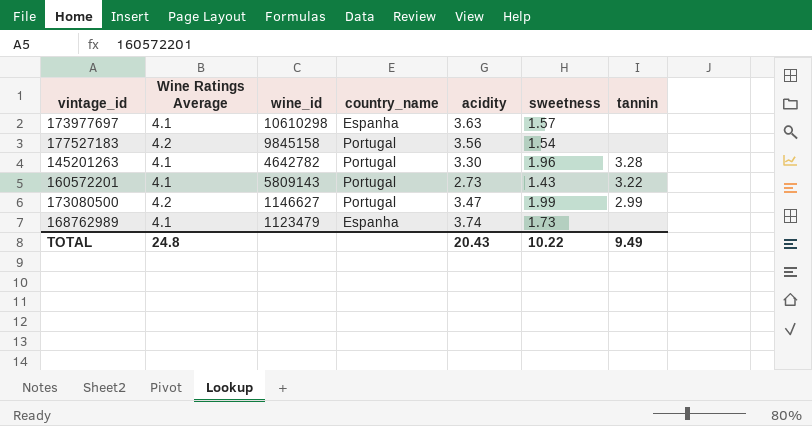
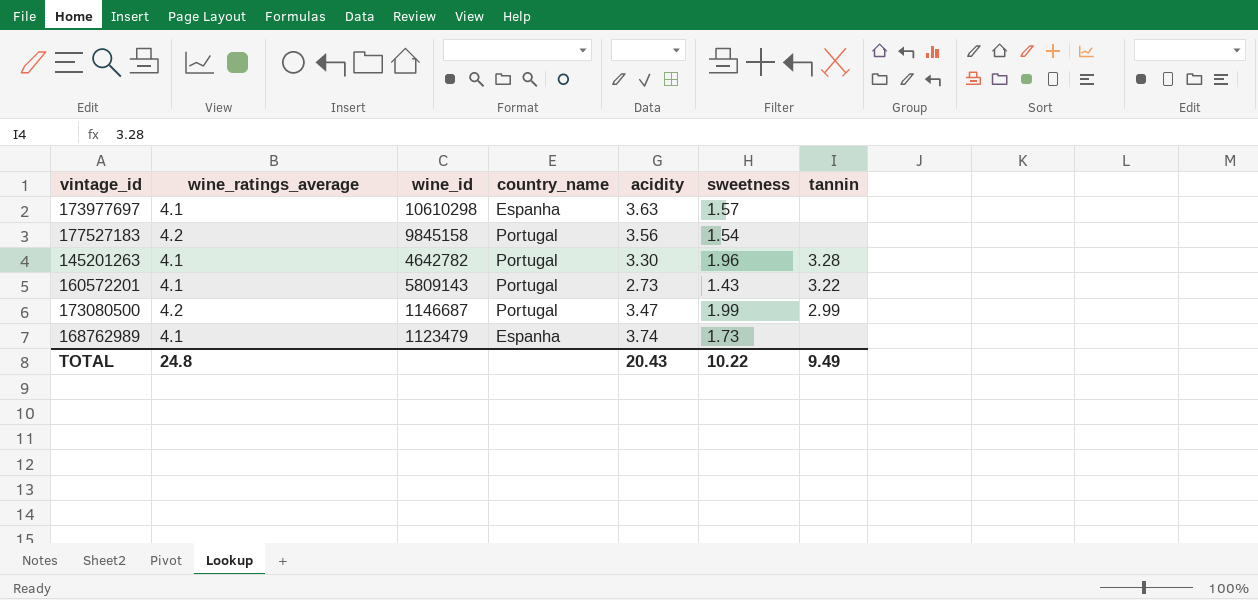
column name: Wine Ratings Average -> wine_ratings_average
173080500 | wine_id: 1146627 -> 1146687

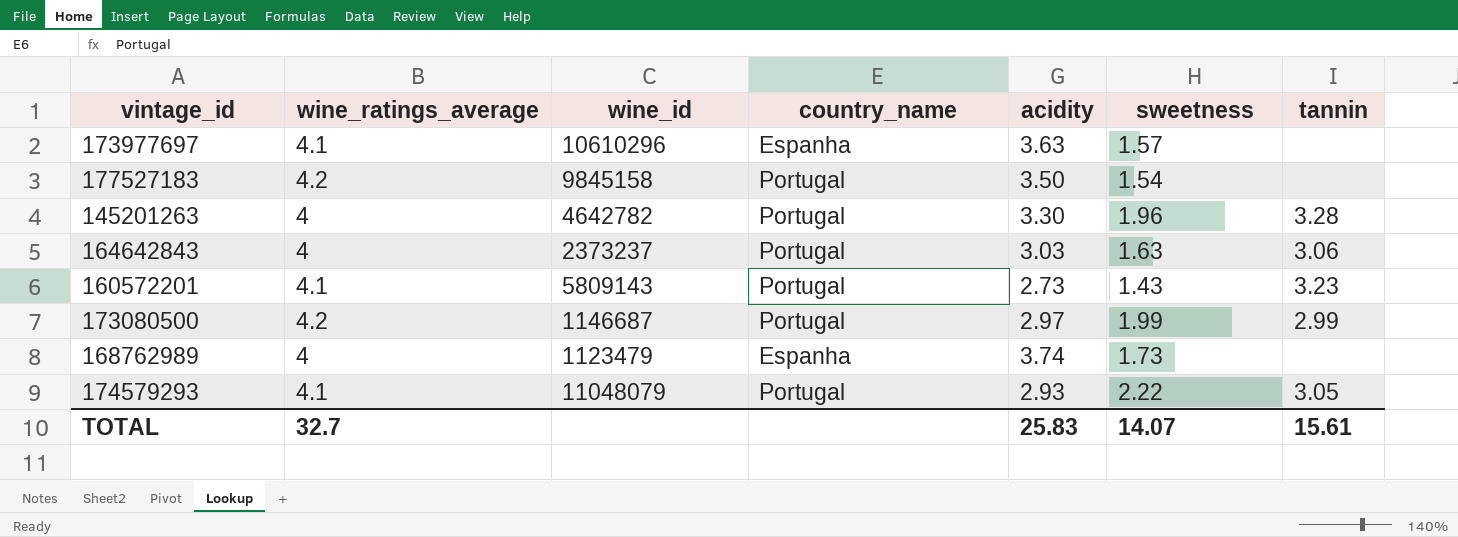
173977697 | wine_id: 10610298 -> 10610296
177527183 | acidity: 3.56 -> 3.50
145201263 | wine_ratings_average: 4.1 -> 4
row 164642843: none -> 4 | 2373237 | Portugal | 3.03 | 1.63 | 3.06
160572201 | tannin: 3.22 -> 3.23
173080500 | acidity: 3.47 -> 2.97
168762989 | wine_ratings_average: 4.1 -> 4
row 174579293: none -> 4.1 | 11048079 | Portugal | 2.93 | 2.22 | 3.05
TOTAL | wine_ratings_average: 24.8 -> 32.7
TOTAL | acidity: 20.43 -> 25.83
TOTAL | sweetness: 10.22 -> 14.07
TOTAL | tannin: 9.49 -> 15.61

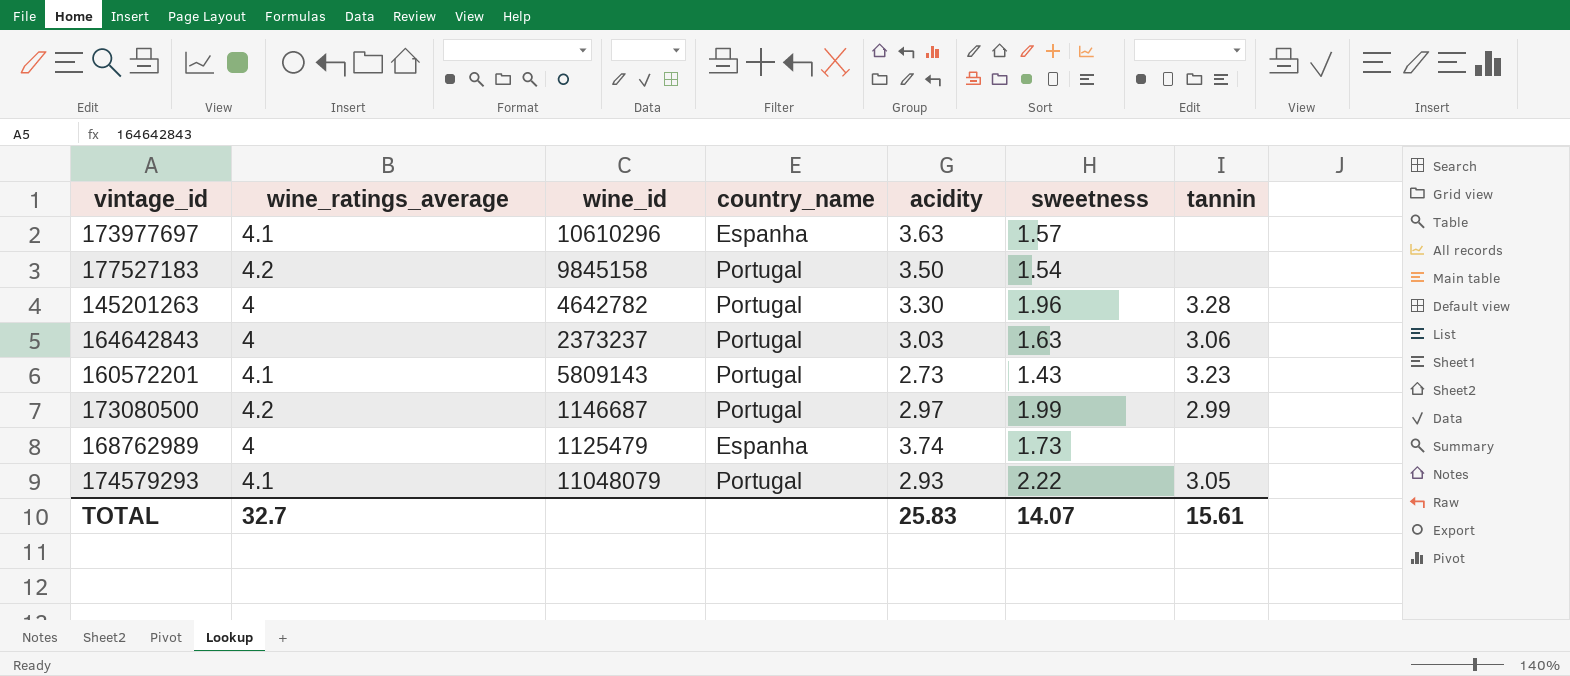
168762989 | wine_id: 1123479 -> 1125479

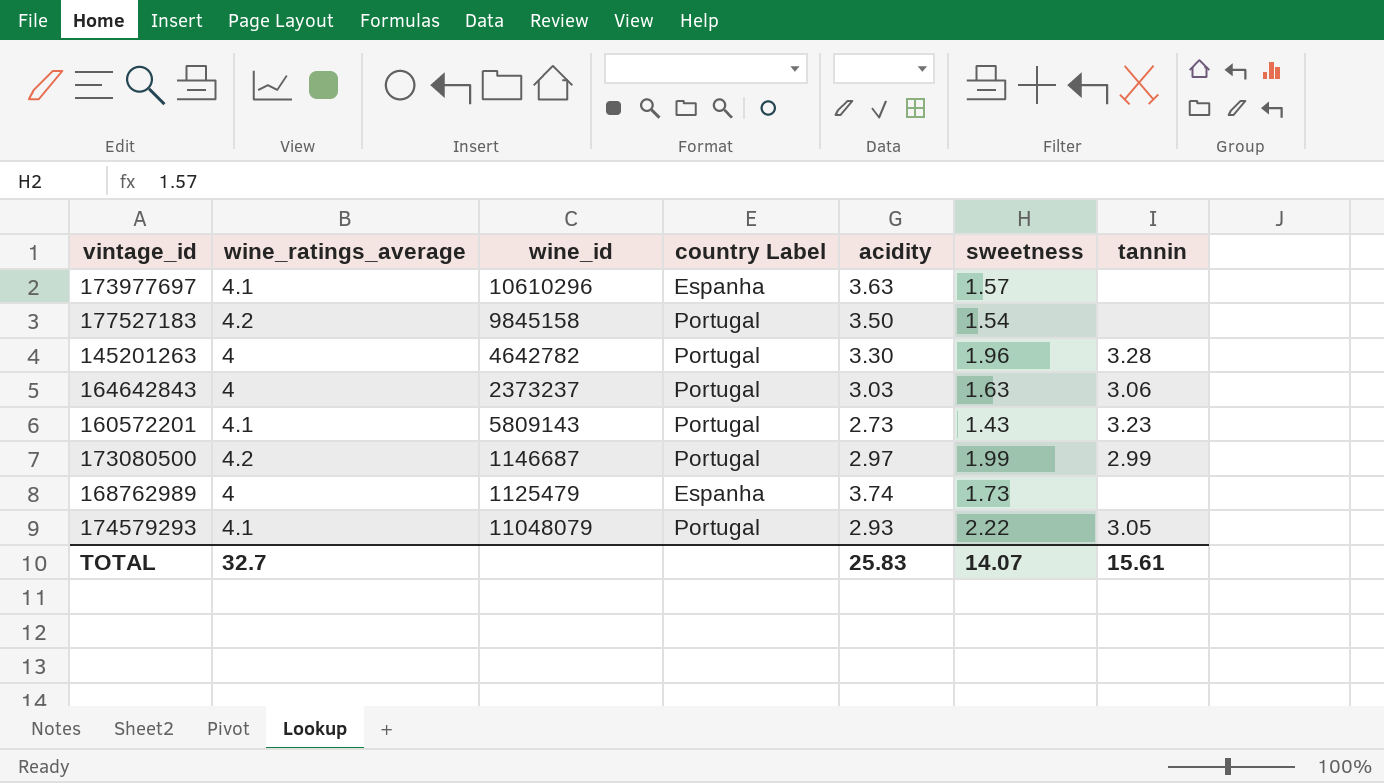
column name: country_name -> country Label

